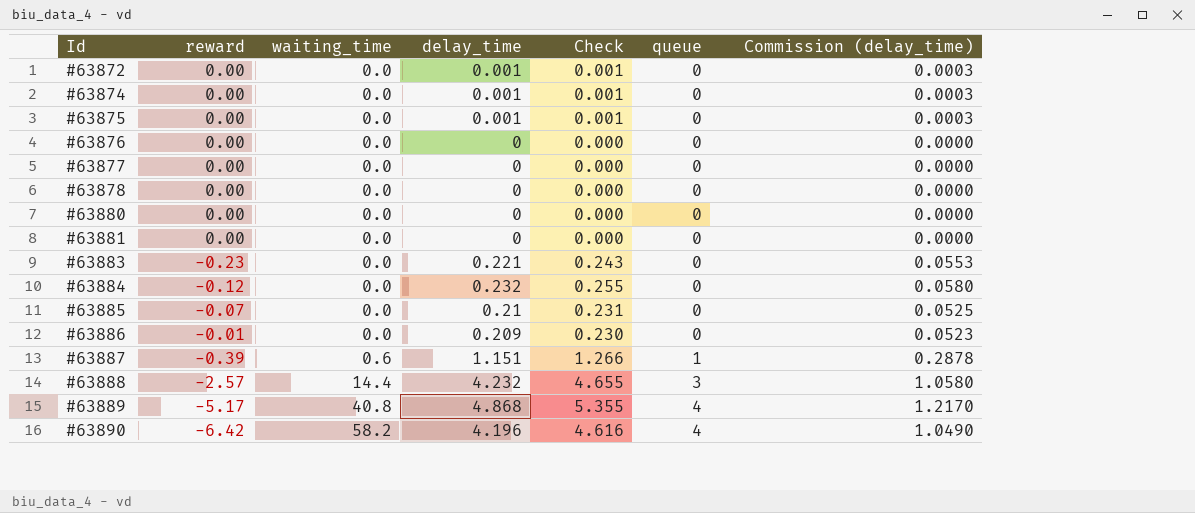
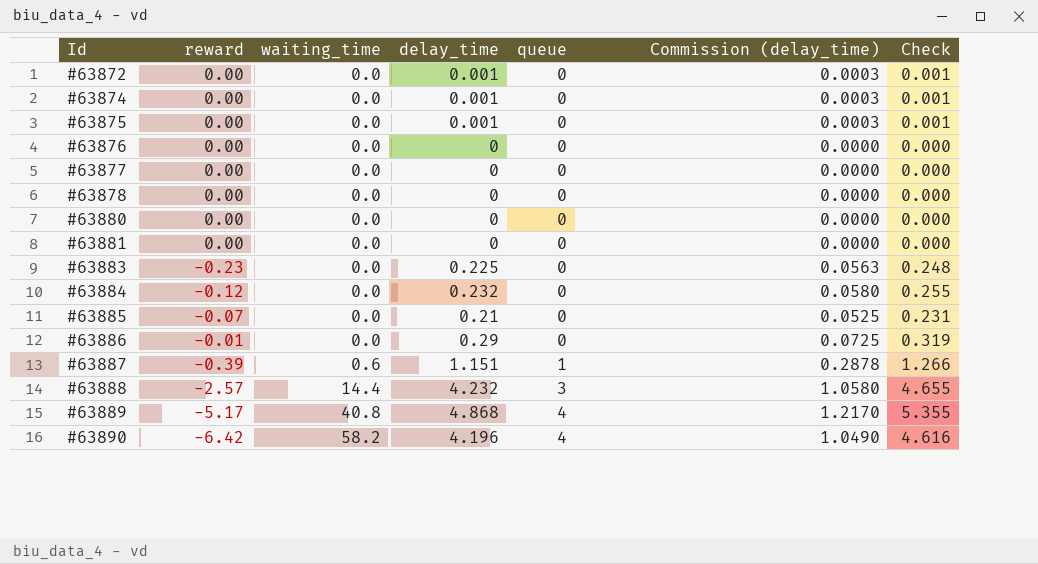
column Check | position: 5 -> 7
#63883 | delay_time: 0.221 -> 0.225
#63883 | Commission (delay_time): 0.0553 -> 0.0563
#63883 | Check: 0.243 -> 0.248
#63886 | delay_time: 0.209 -> 0.29
#63886 | Commission (delay_time): 0.0523 -> 0.0725
#63886 | Check: 0.230 -> 0.319

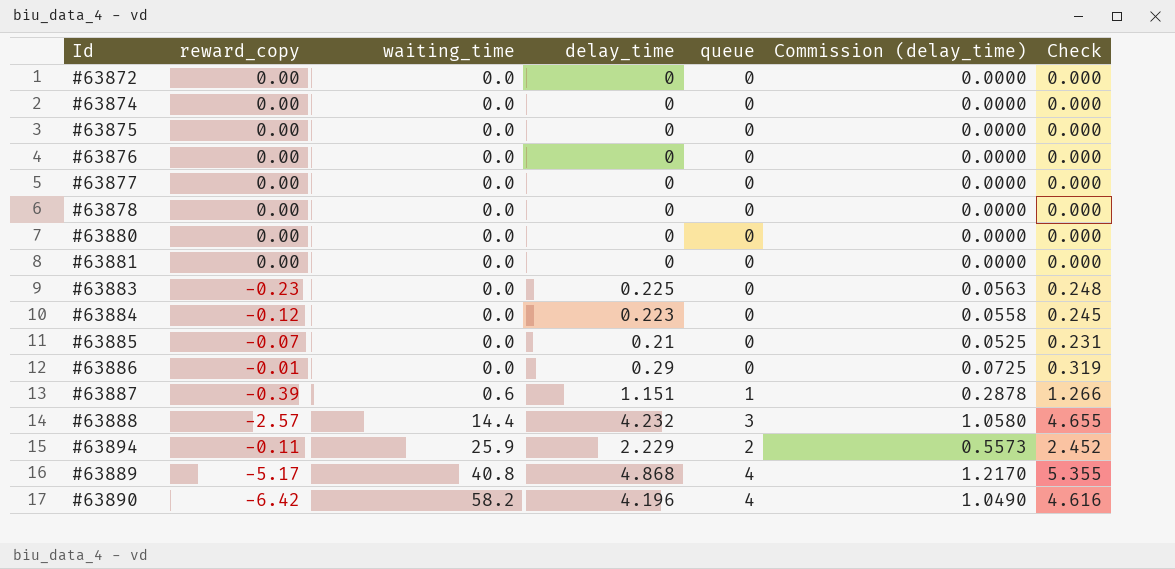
column name: reward -> reward_copy
#63872 | delay_time: 0.001 -> 0
#63872 | Commission (delay_time): 0.0003 -> 0.0000
#63872 | Check: 0.001 -> 0.000
#63874 | delay_time: 0.001 -> 0
#63874 | Commission (delay_time): 0.0003 -> 0.0000
#63874 | Check: 0.001 -> 0.000
#63875 | delay_time: 0.001 -> 0
#63875 | Commission (delay_time): 0.0003 -> 0.0000
#63875 | Check: 0.001 -> 0.000
#63884 | delay_time: 0.232 -> 0.223
#63884 | Commission (delay_time): 0.0580 -> 0.0558
#63884 | Check: 0.255 -> 0.245
row #63894: none -> -0.11 | 25.9 | 2.229 | 2 | 0.5573 | 2.452

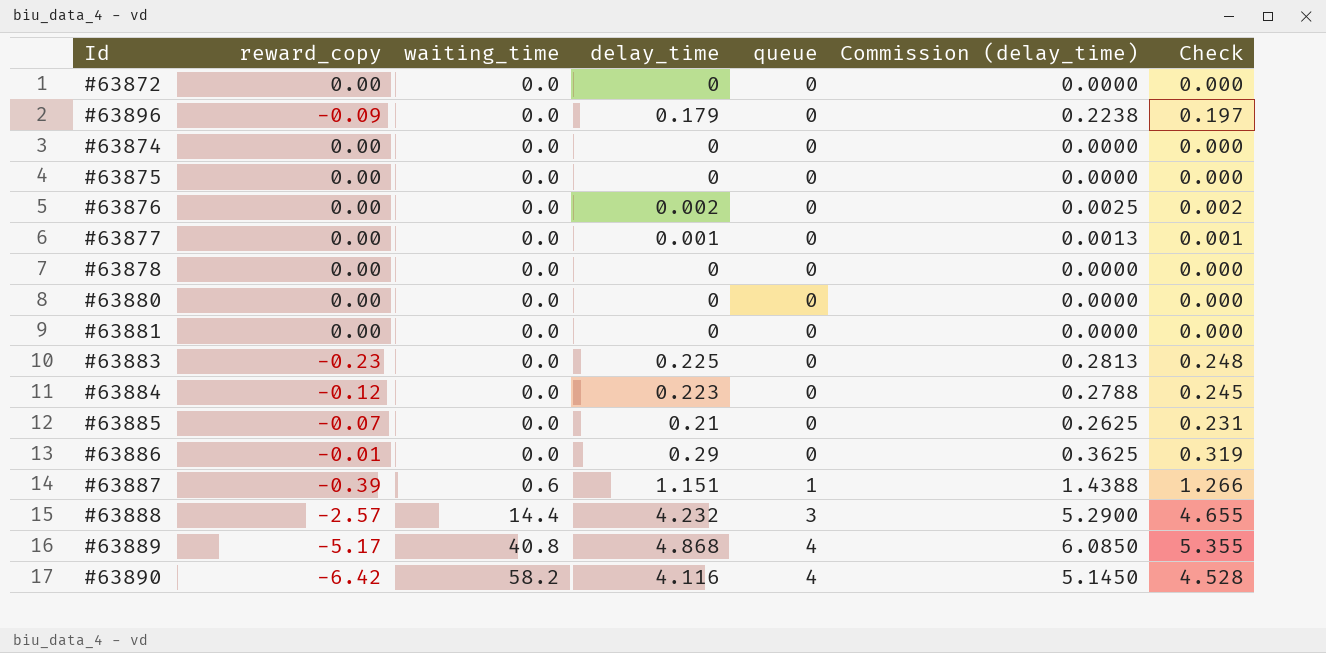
column Commission (delay_time) | formula: [delay_time] * 0.25 -> [delay_time] * 1.25
row #63894: -0.11 | 25.9 | 2.229 | 2 | 0.5573 | 2.452 -> none
row #63896: none -> -0.09 | 0.0 | 0.179 | 0 | 0.2238 | 0.197
#63876 | delay_time: 0 -> 0.002
#63876 | Check: 0.000 -> 0.002
#63877 | delay_time: 0 -> 0.001
#63877 | Check: 0.000 -> 0.001
#63890 | delay_time: 4.196 -> 4.116
#63890 | Check: 4.616 -> 4.528

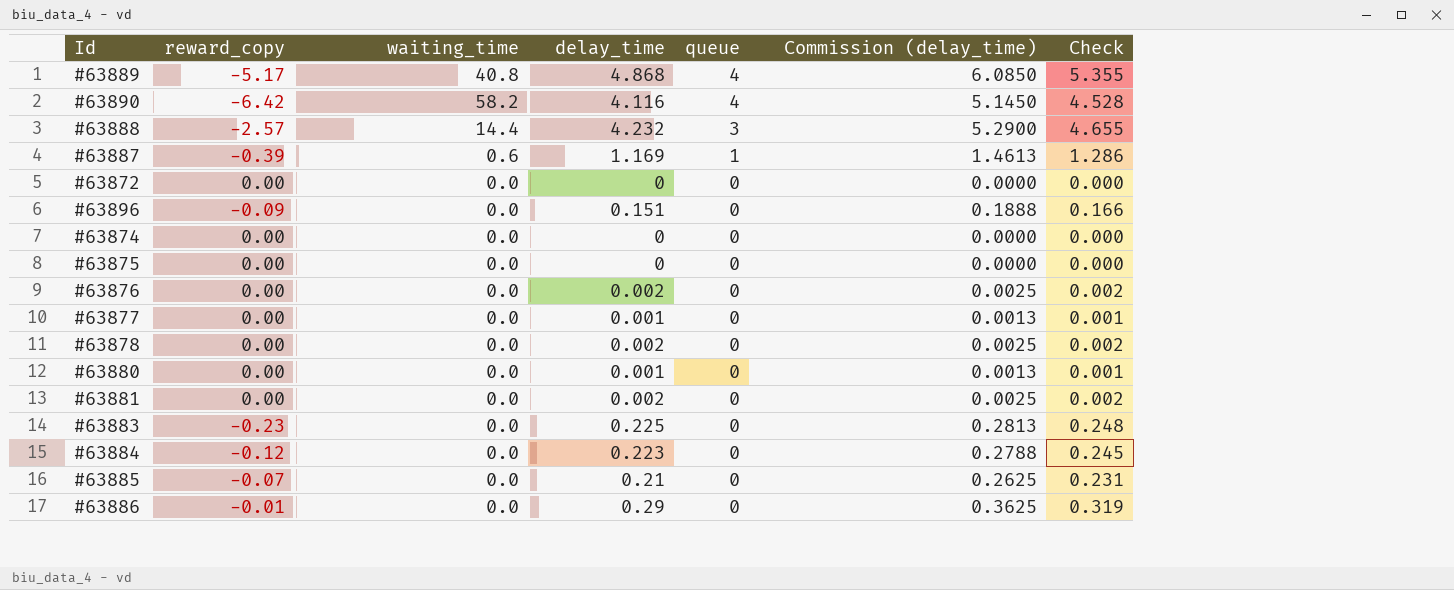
row order: waiting_time ascending -> queue descending
#63887 | delay_time: 1.151 -> 1.169
#63887 | Commission (delay_time): 1.4388 -> 1.4613
#63887 | Check: 1.266 -> 1.286
#63896 | delay_time: 0.179 -> 0.151
#63896 | Commission (delay_time): 0.2238 -> 0.1888
#63896 | Check: 0.197 -> 0.166
#63878 | delay_time: 0 -> 0.002
#63878 | Commission (delay_time): 0.0000 -> 0.0025
#63878 | Check: 0.000 -> 0.002
#63880 | delay_time: 0 -> 0.001
#63880 | Commission (delay_time): 0.0000 -> 0.0013
#63880 | Check: 0.000 -> 0.001
#63881 | delay_time: 0 -> 0.002
#63881 | Commission (delay_time): 0.0000 -> 0.0025
#63881 | Check: 0.000 -> 0.002

